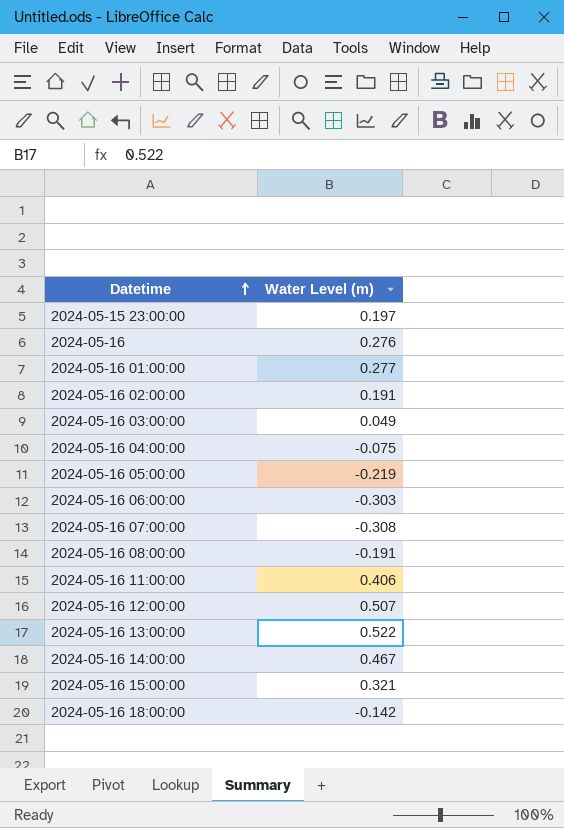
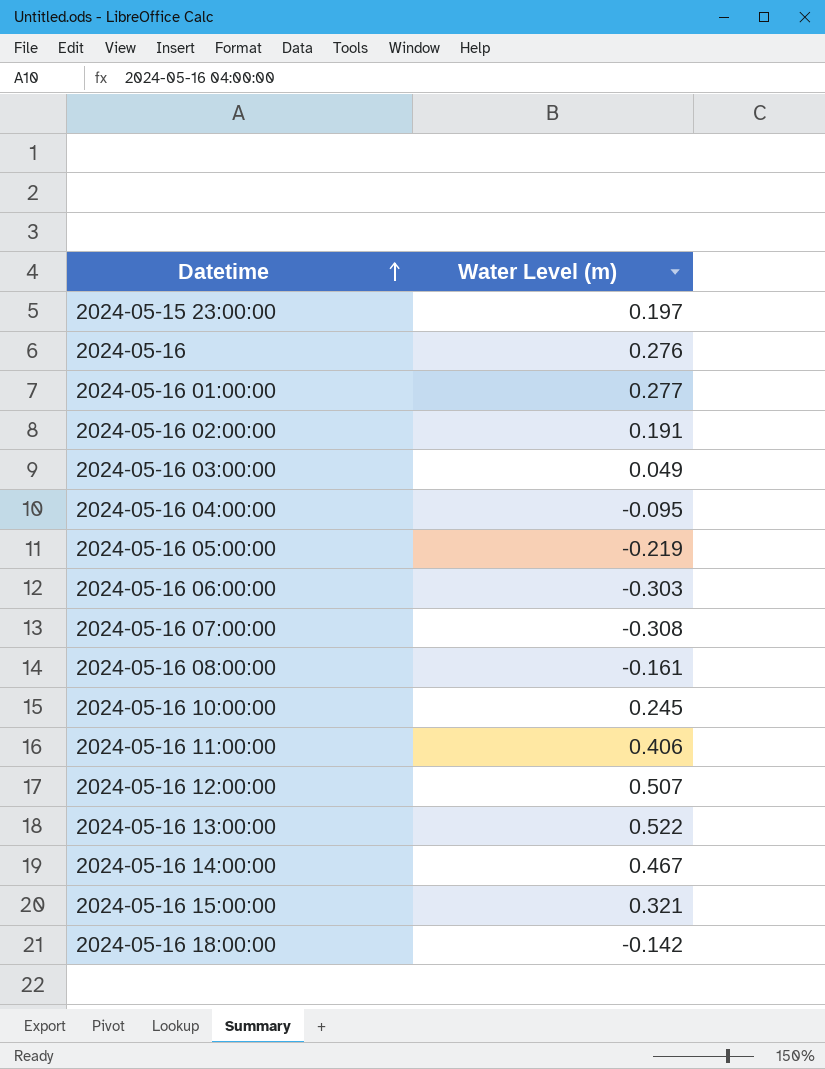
2024-05-16 04:00:00 | Water Level (m): -0.075 -> -0.095
2024-05-16 08:00:00 | Water Level (m): -0.191 -> -0.161
row 2024-05-16 10:00:00: none -> 0.245

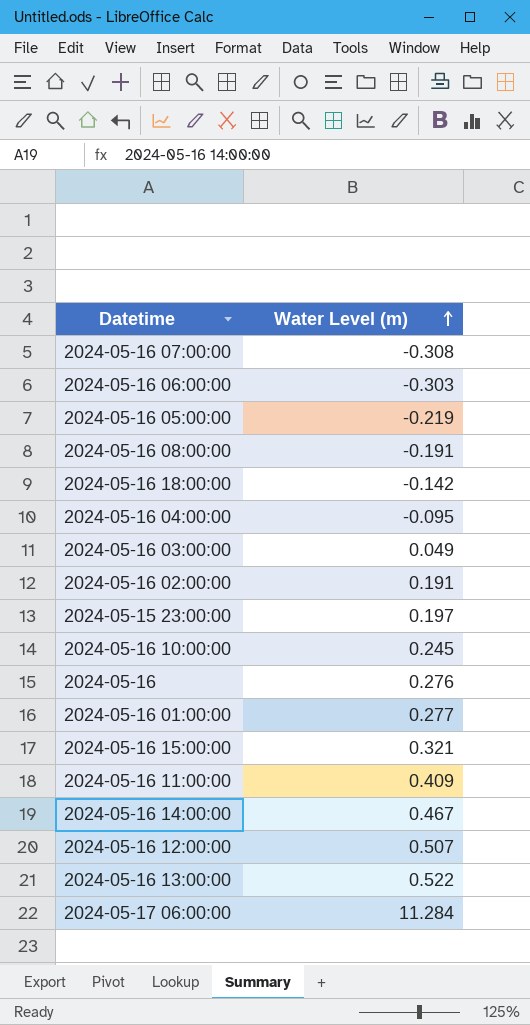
row order: Datetime ascending -> Water Level (m) ascending
2024-05-16 08:00:00 | Water Level (m): -0.161 -> -0.191
2024-05-16 11:00:00 | Water Level (m): 0.406 -> 0.409
row 2024-05-17 06:00:00: none -> 11.284

